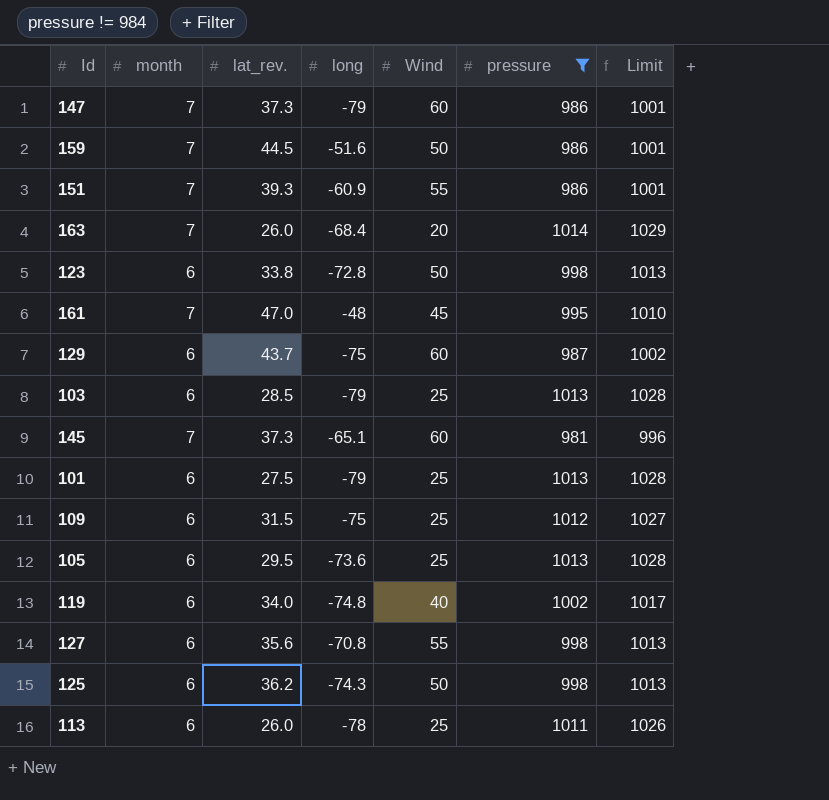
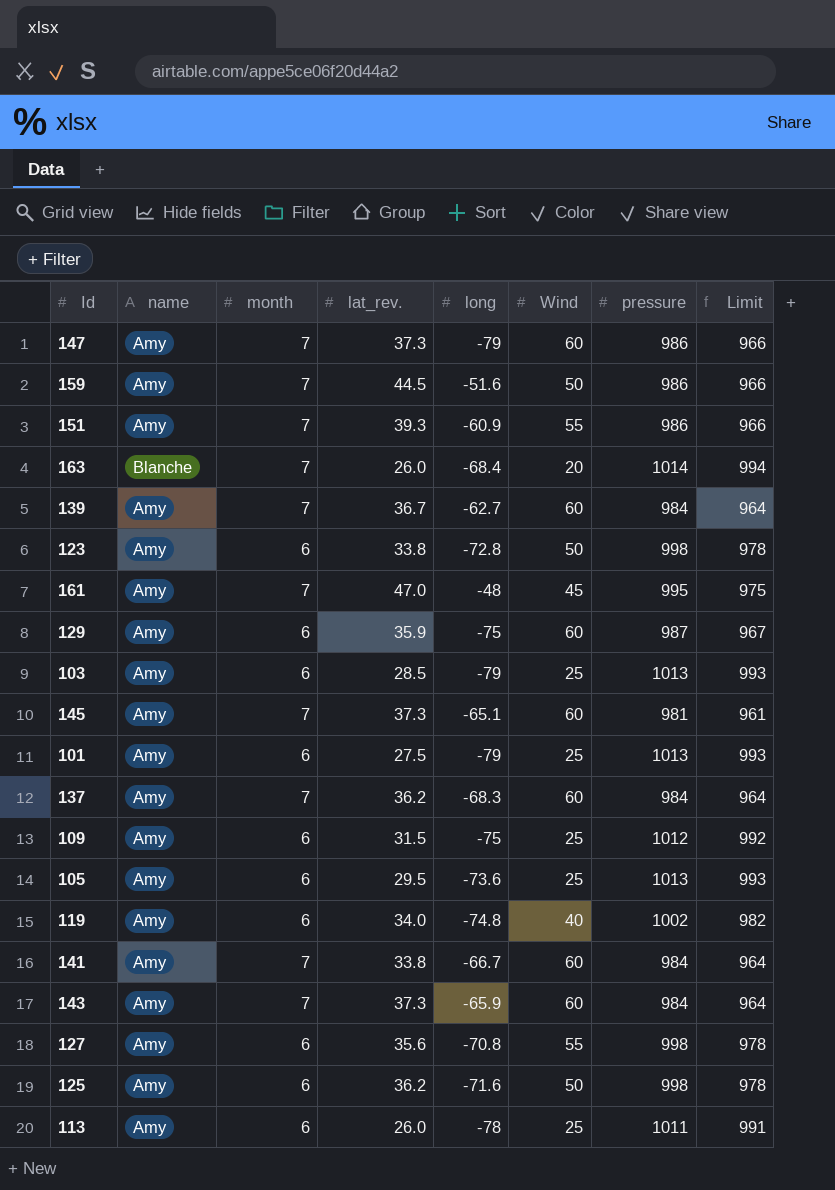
filter: pressure != 984 -> none
column name | position: none -> 2
column Limit | formula: [pressure] + 15 -> [pressure] - 20
129 | lat_rev.: 43.7 -> 35.9
125 | long: -74.3 -> -71.6

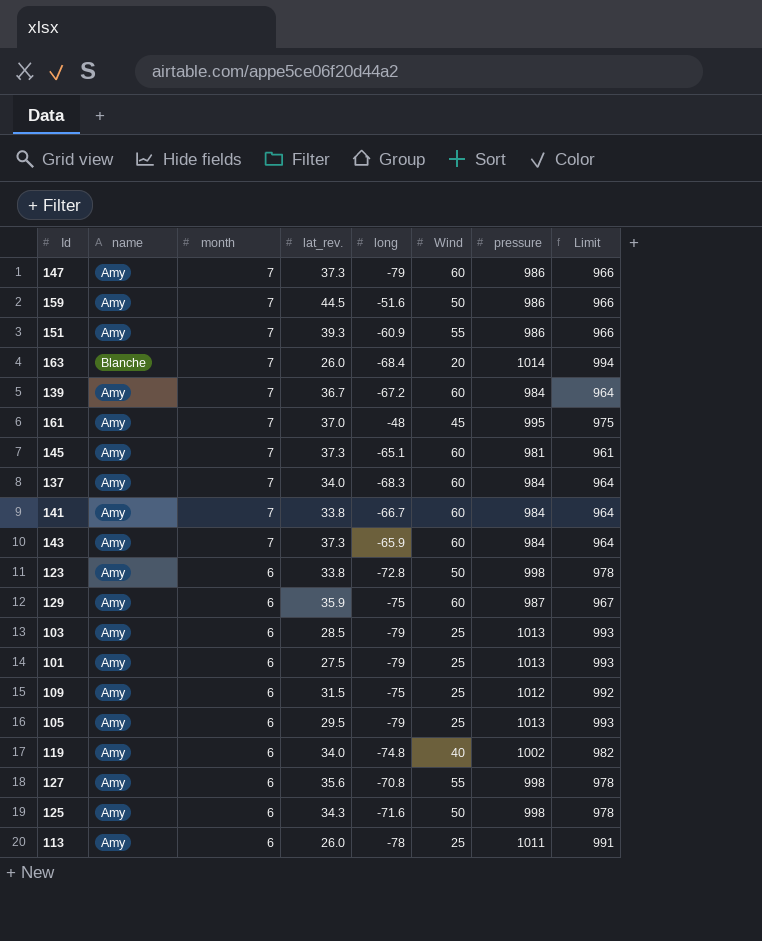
row order: none -> month descending
139 | long: -62.7 -> -67.2
161 | lat_rev.: 47.0 -> 37.0
137 | lat_rev.: 36.2 -> 34.0
105 | long: -73.6 -> -79
125 | lat_rev.: 36.2 -> 34.3

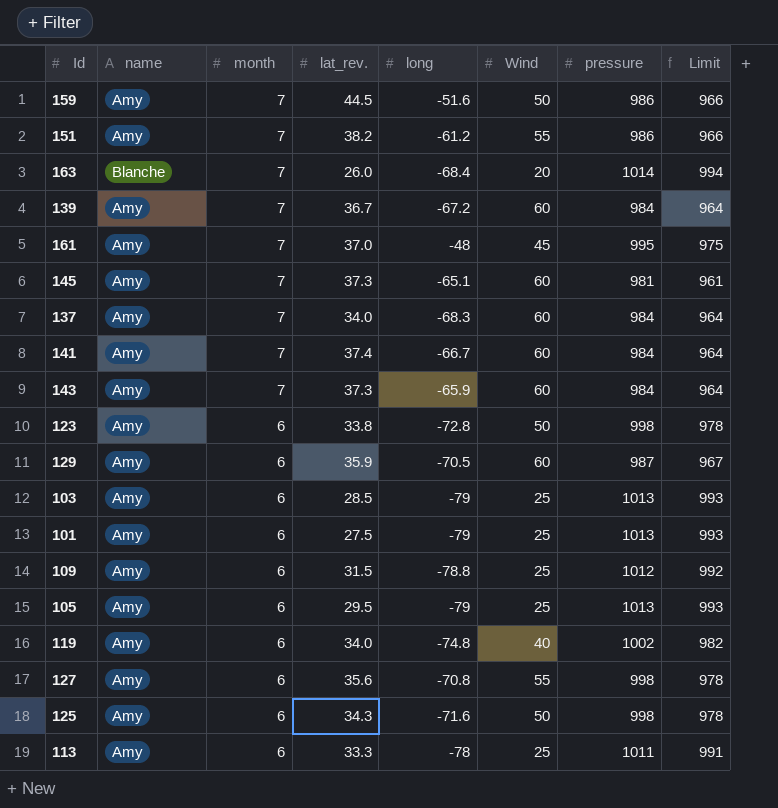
row 147: Amy | 7 | 37.3 | -79 | 60 | 986 | 966 -> none
151 | lat_rev.: 39.3 -> 38.2
151 | long: -60.9 -> -61.2
141 | lat_rev.: 33.8 -> 37.4
129 | long: -75 -> -70.5
109 | long: -75 -> -78.8
113 | lat_rev.: 26.0 -> 33.3

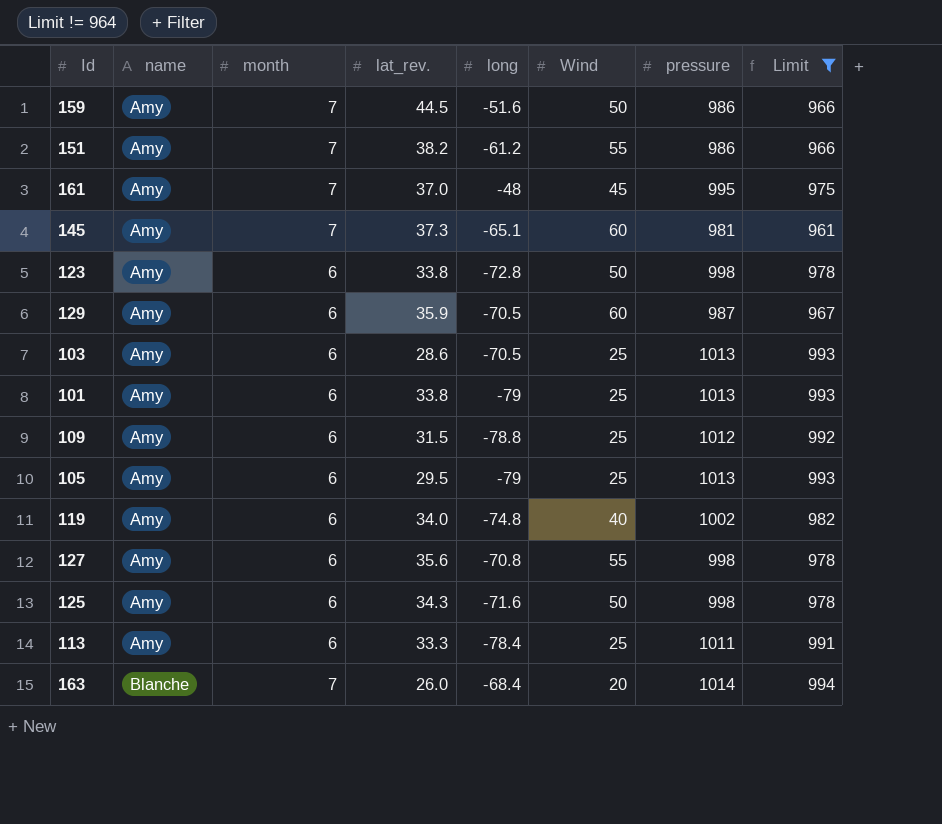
filter: none -> Limit != 964
row order: month descending -> name ascending
103 | lat_rev.: 28.5 -> 28.6
103 | long: -79 -> -70.5
101 | lat_rev.: 27.5 -> 33.8
113 | long: -78 -> -78.4

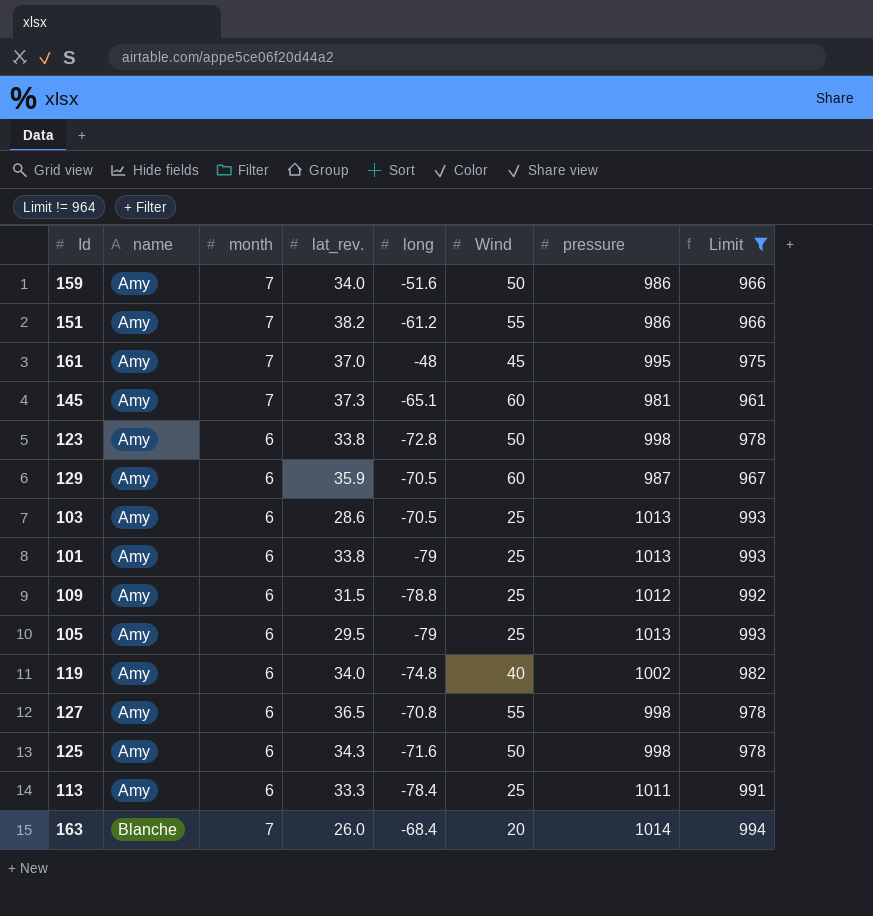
159 | lat_rev.: 44.5 -> 34.0
127 | lat_rev.: 35.6 -> 36.5

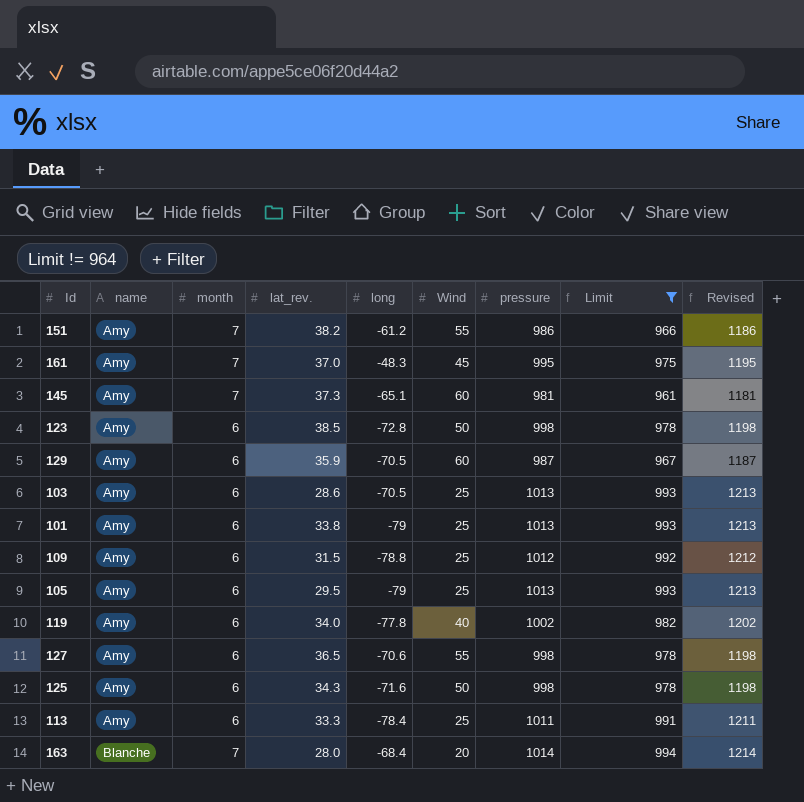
column Revised | formula: none -> [pressure] + 200
row 159: Amy | 7 | 34.0 | -51.6 | 50 | 986 | 966 -> none
161 | long: -48 -> -48.3
123 | lat_rev.: 33.8 -> 38.5
119 | long: -74.8 -> -77.8
127 | long: -70.8 -> -70.6
163 | lat_rev.: 26.0 -> 28.0

